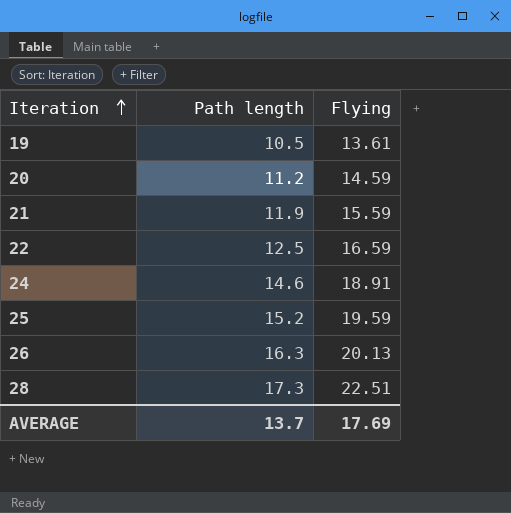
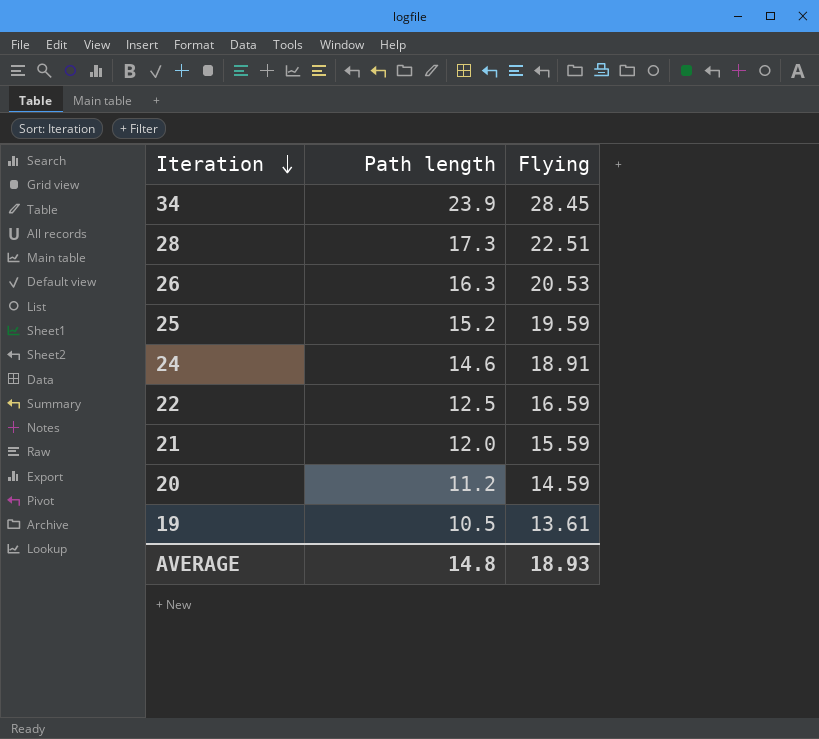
row order: Iteration ascending -> Iteration descending
row 34: none -> 23.9 | 28.45
26 | Flying: 20.13 -> 20.53
21 | Path length: 11.9 -> 12.0
AVERAGE | Path length: 13.7 -> 14.8
AVERAGE | Flying: 17.69 -> 18.93

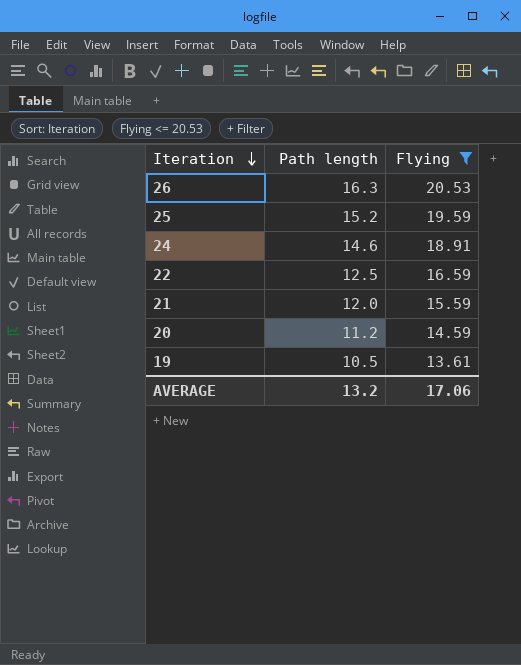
filter: none -> Flying <= 20.53
AVERAGE | Path length: 14.8 -> 13.2
AVERAGE | Flying: 18.93 -> 17.06

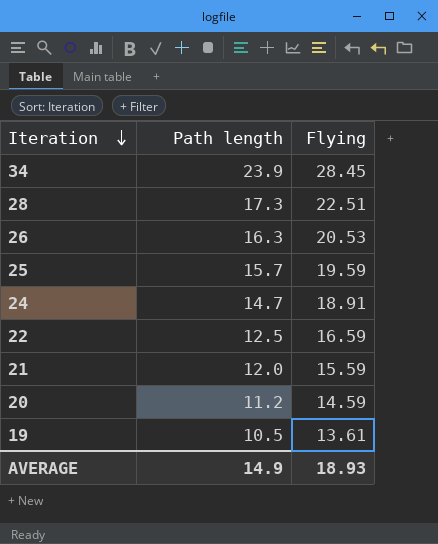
filter: Flying <= 20.53 -> none
25 | Path length: 15.2 -> 15.7
24 | Path length: 14.6 -> 14.7
AVERAGE | Path length: 13.2 -> 14.9
AVERAGE | Flying: 17.06 -> 18.93

